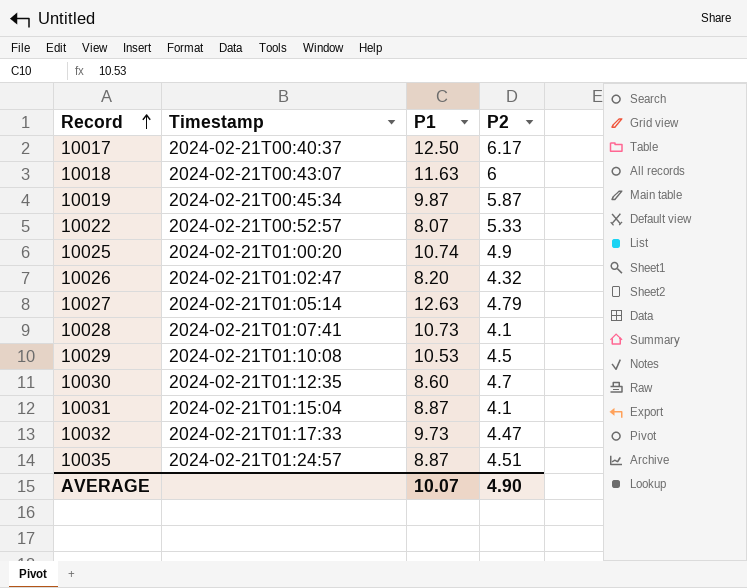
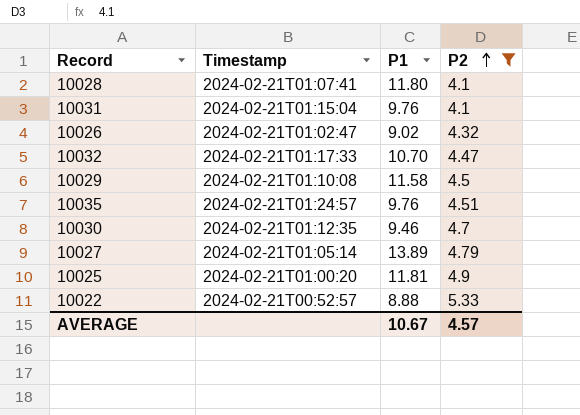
filter: none -> P2 <= 5.33
row order: Record ascending -> P2 ascending
10028 | P1: 10.73 -> 11.80
10031 | P1: 8.87 -> 9.76
10026 | P1: 8.20 -> 9.02
10032 | P1: 9.73 -> 10.70
10029 | P1: 10.53 -> 11.58
10035 | P1: 8.87 -> 9.76
10030 | P1: 8.60 -> 9.46
10027 | P1: 12.63 -> 13.89
10025 | P1: 10.74 -> 11.81
10022 | P1: 8.07 -> 8.88
AVERAGE | P1: 10.07 -> 10.67
AVERAGE | P2: 4.90 -> 4.57

